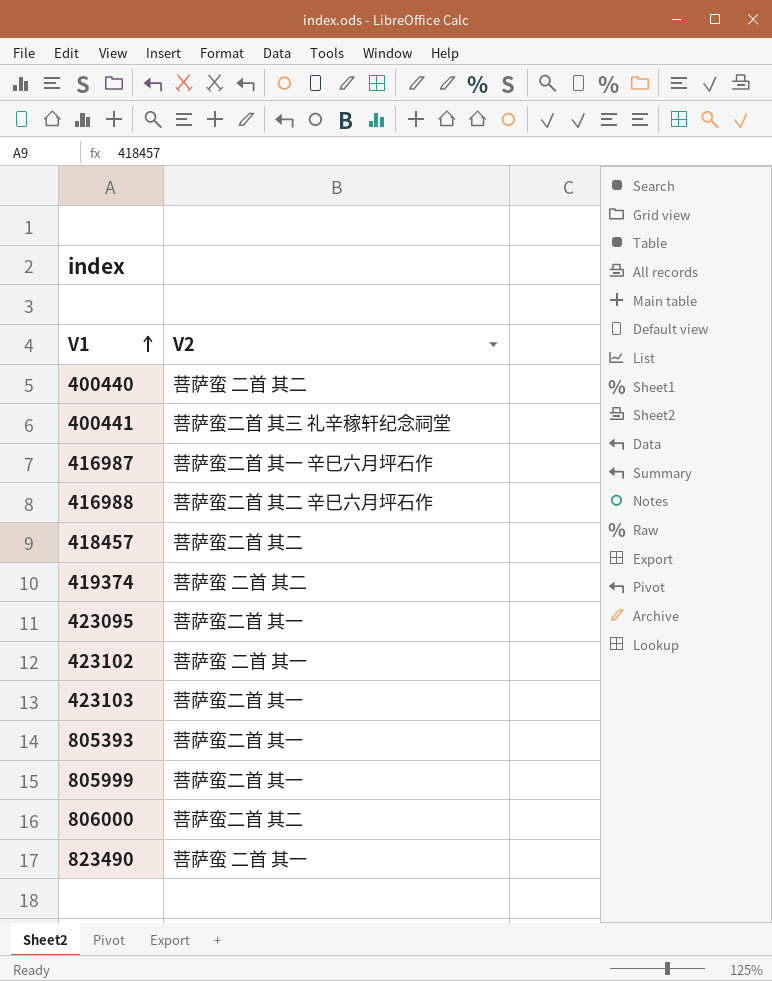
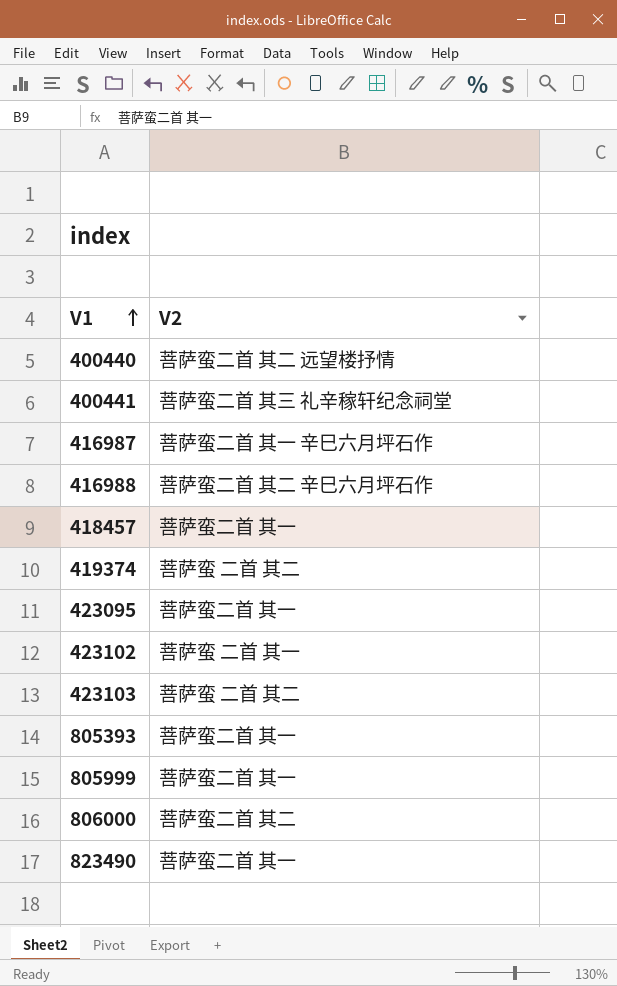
400440 | V2: 菩萨蛮 二首 其二 -> 菩萨蛮二首 其二 远望楼抒情
418457 | V2: 菩萨蛮二首 其二 -> 菩萨蛮二首 其一
423103 | V2: 菩萨蛮二首 其一 -> 菩萨蛮 二首 其二
823490 | V2: 菩萨蛮 二首 其一 -> 菩萨蛮二首 其一

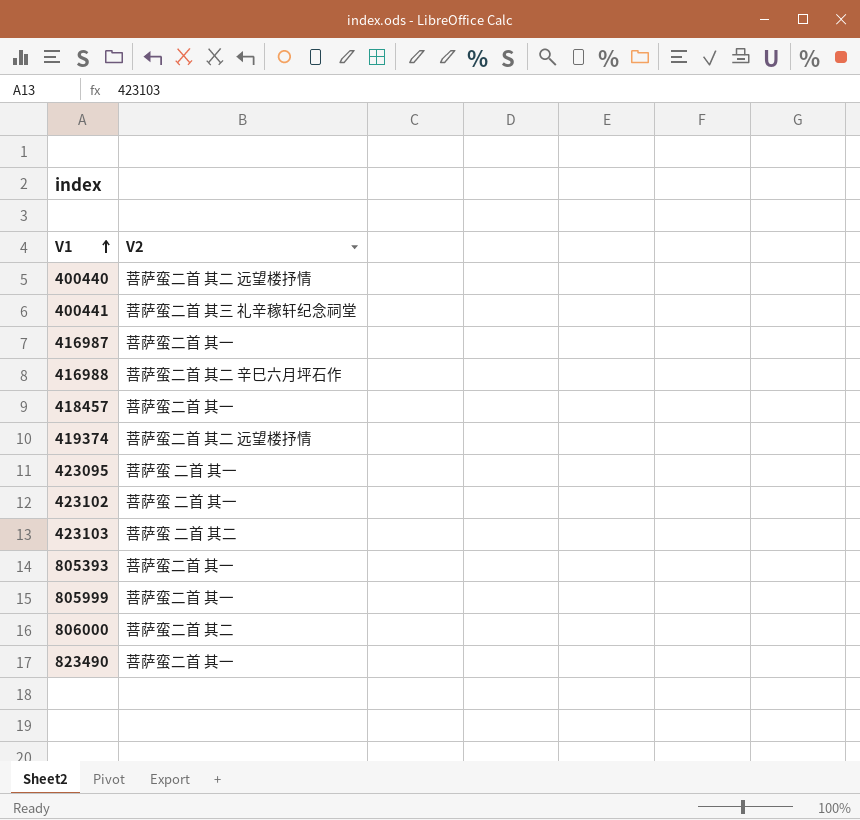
416987 | V2: 菩萨蛮二首 其一 辛巳六月坪石作 -> 菩萨蛮二首 其一
419374 | V2: 菩萨蛮 二首 其二 -> 菩萨蛮二首 其二 远望楼抒情
423095 | V2: 菩萨蛮二首 其一 -> 菩萨蛮 二首 其一

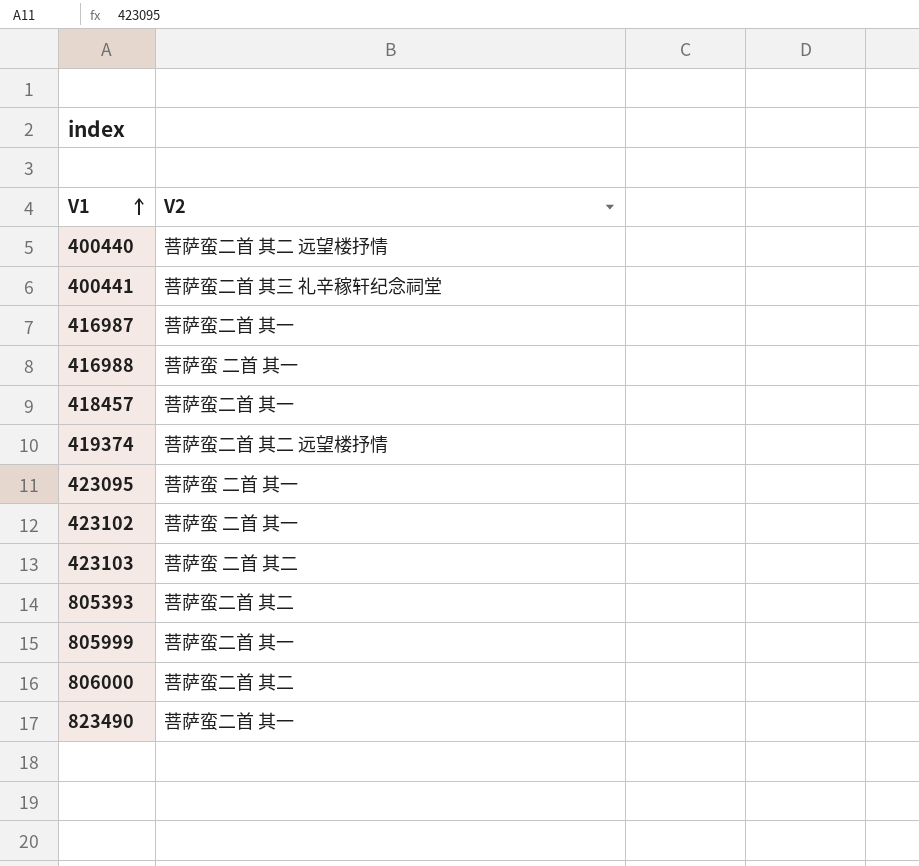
416988 | V2: 菩萨蛮二首 其二 辛巳六月坪石作 -> 菩萨蛮 二首 其一
805393 | V2: 菩萨蛮二首 其一 -> 菩萨蛮二首 其二

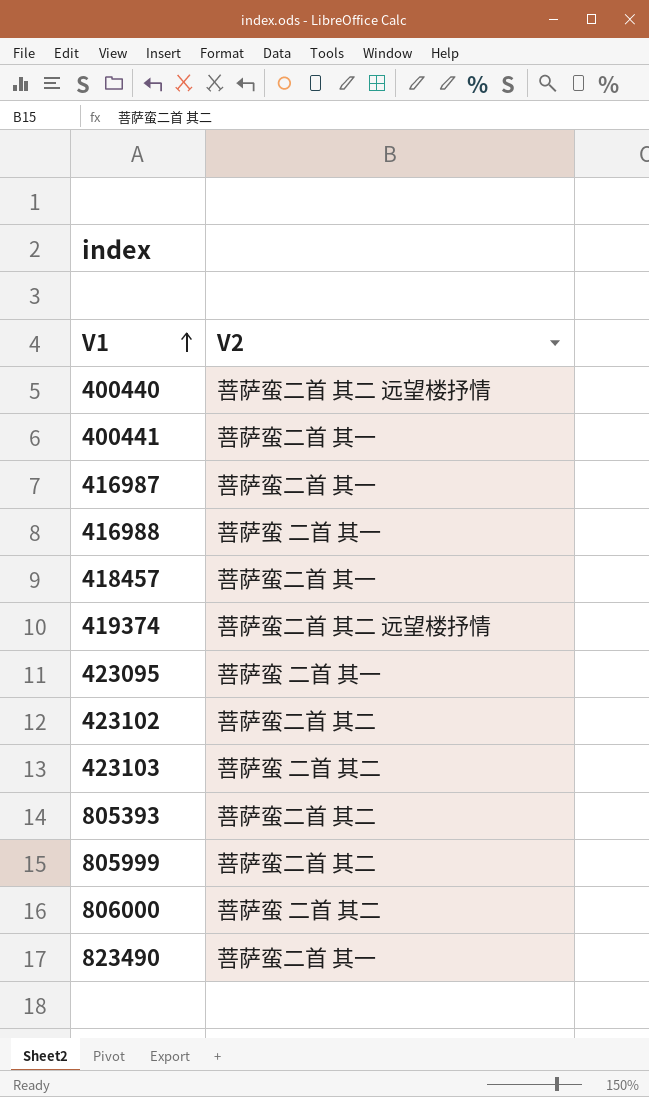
400441 | V2: 菩萨蛮二首 其三 礼辛稼轩纪念祠堂 -> 菩萨蛮二首 其一
423102 | V2: 菩萨蛮 二首 其一 -> 菩萨蛮二首 其二
805999 | V2: 菩萨蛮二首 其一 -> 菩萨蛮二首 其二
806000 | V2: 菩萨蛮二首 其二 -> 菩萨蛮 二首 其二

